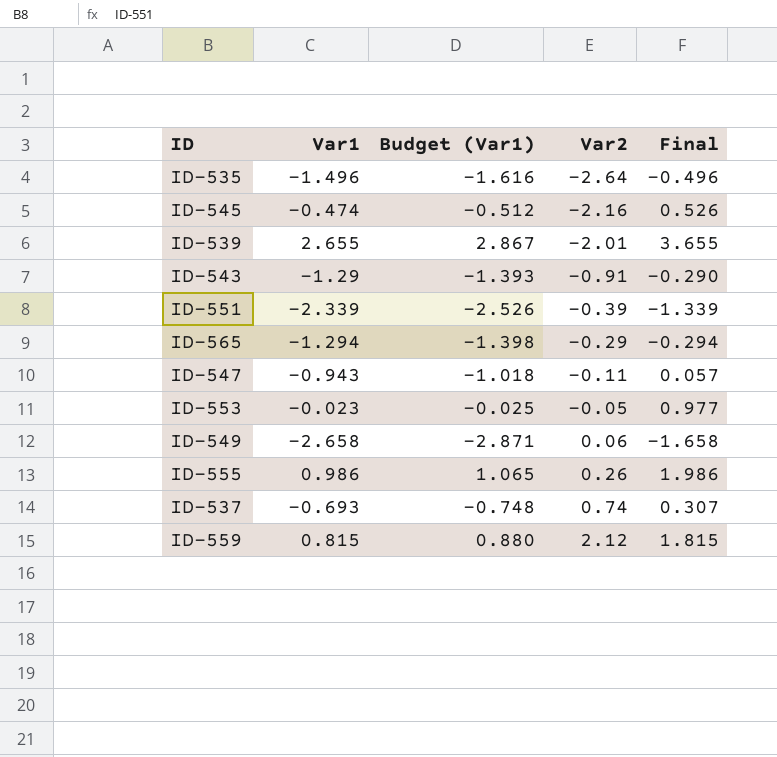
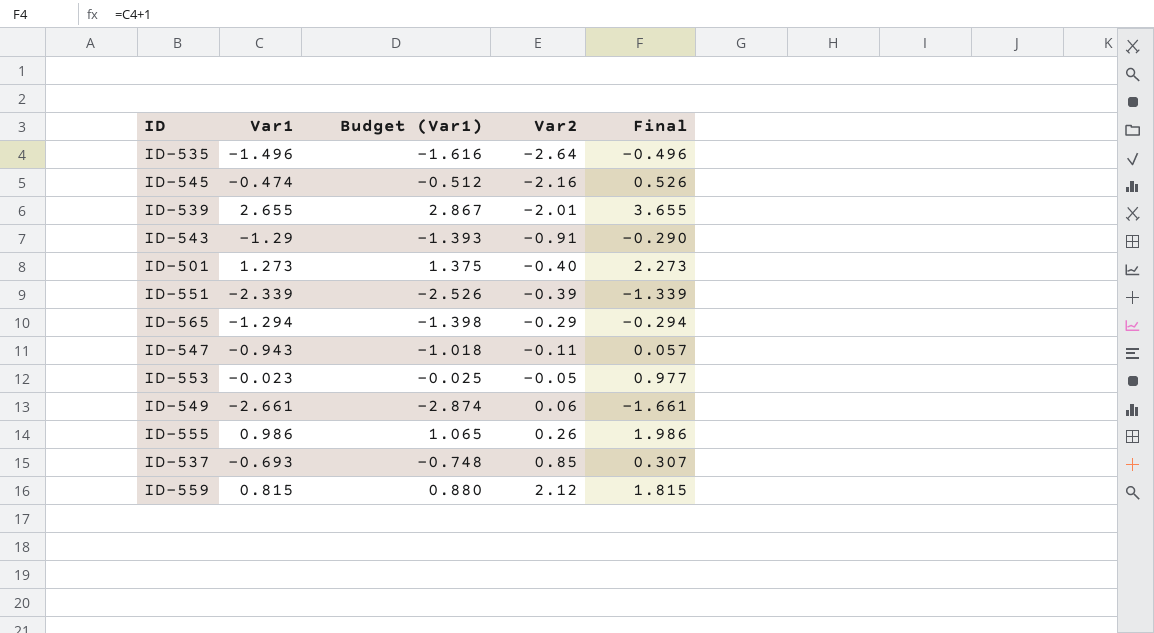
row ID-501: none -> 1.273 | 1.375 | -0.40 | 2.273
ID-549 | Var1: -2.658 -> -2.661
ID-549 | Budget (Var1): -2.871 -> -2.874
ID-549 | Final: -1.658 -> -1.661
ID-537 | Var2: 0.74 -> 0.85

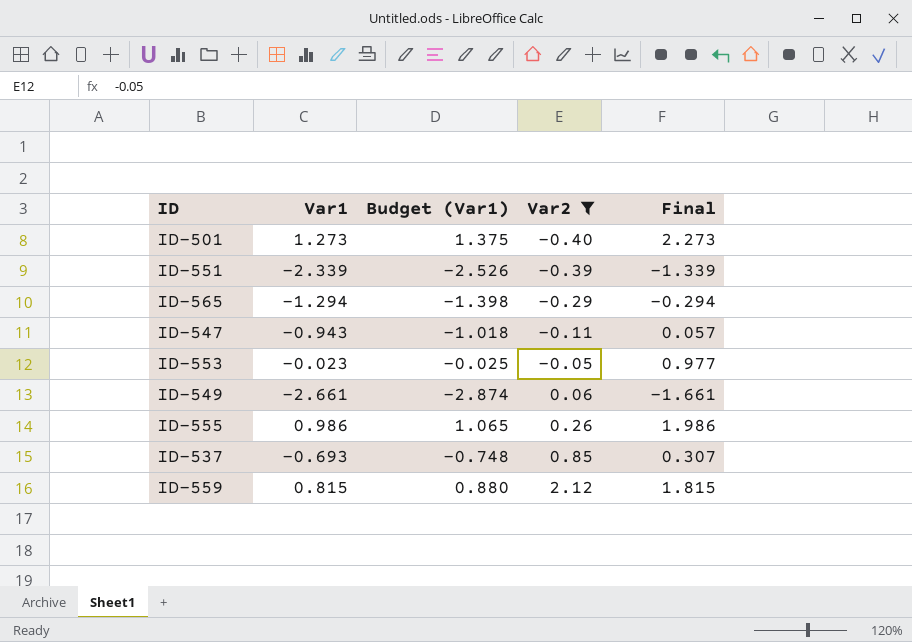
filter: none -> Var2 >= -0.40

